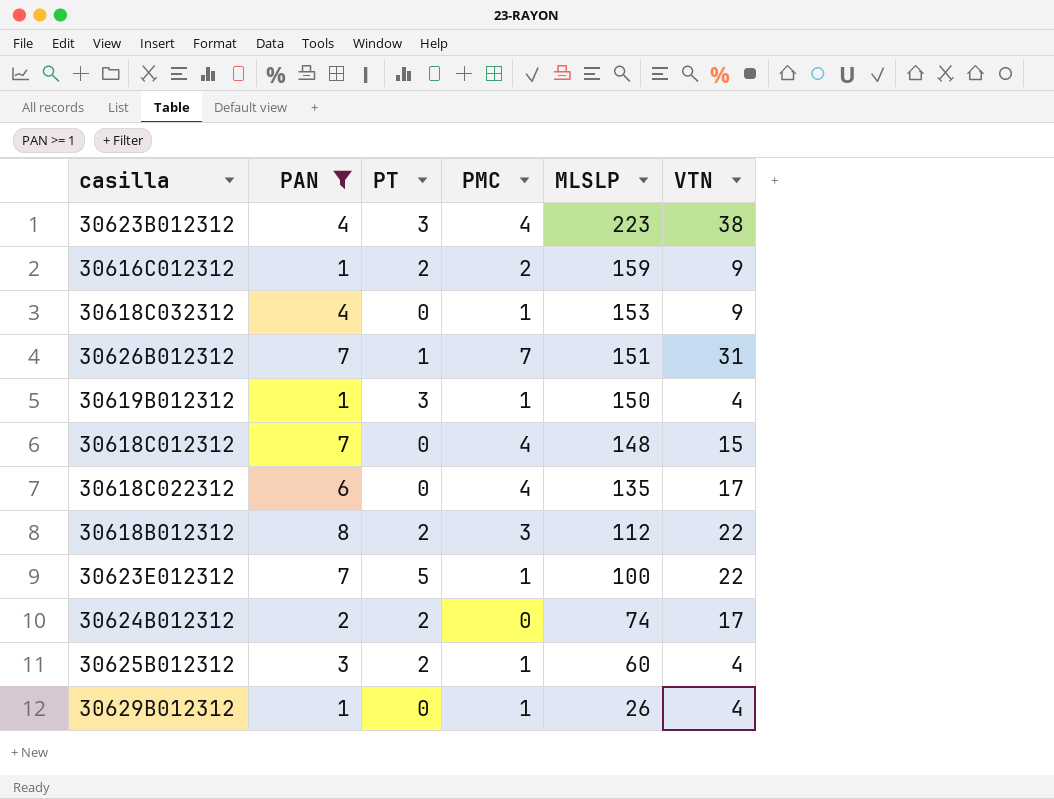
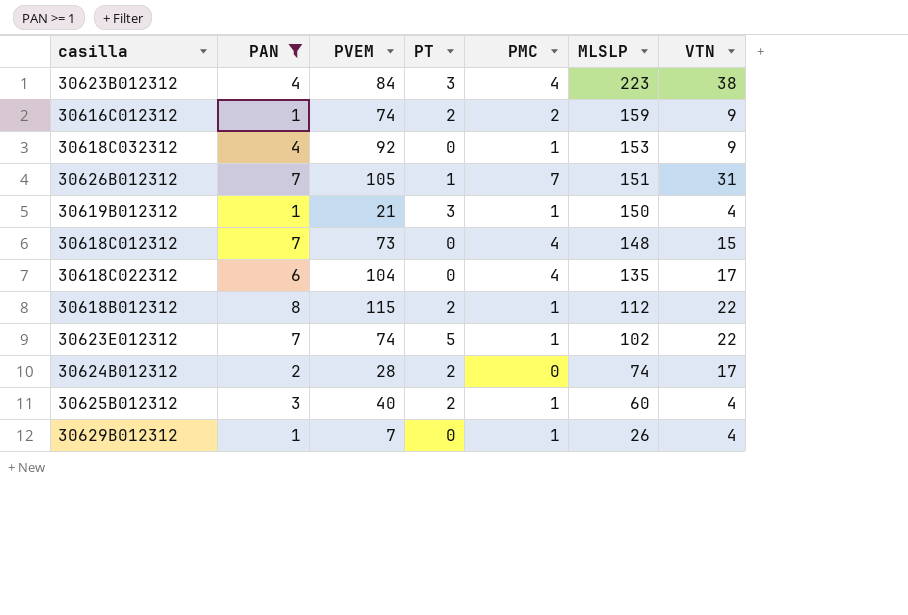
column PVEM | position: none -> 3
30618B012312 | PMC: 3 -> 1
30623E012312 | MLSLP: 100 -> 102

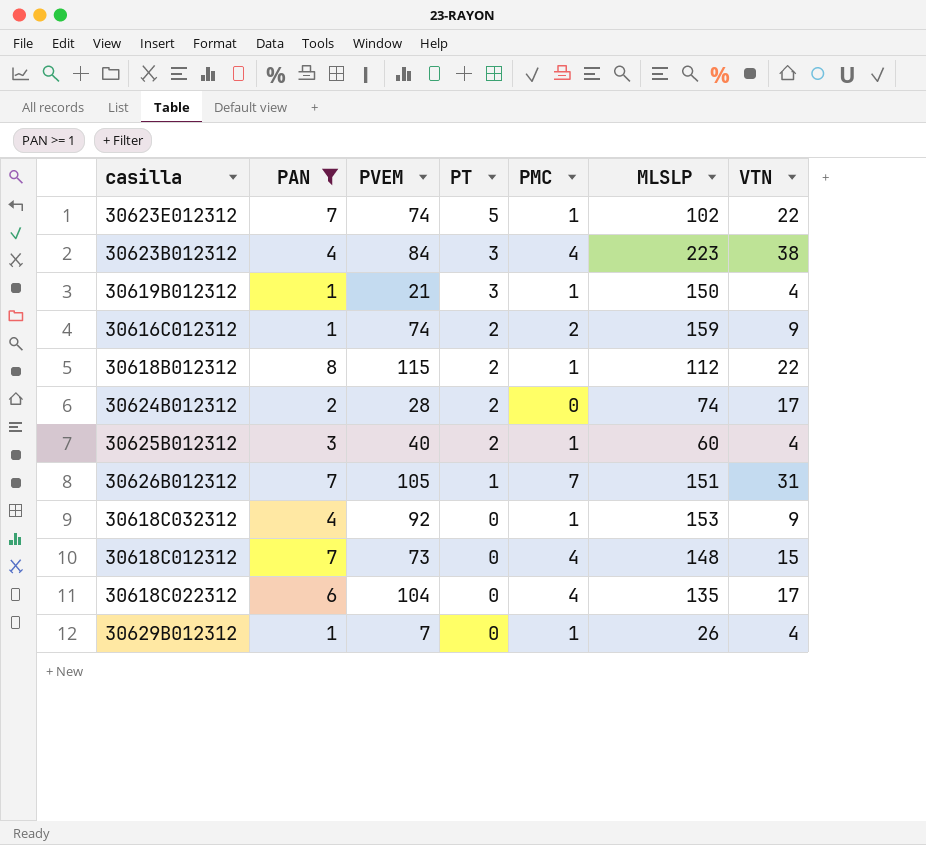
row order: MLSLP descending -> PT descending

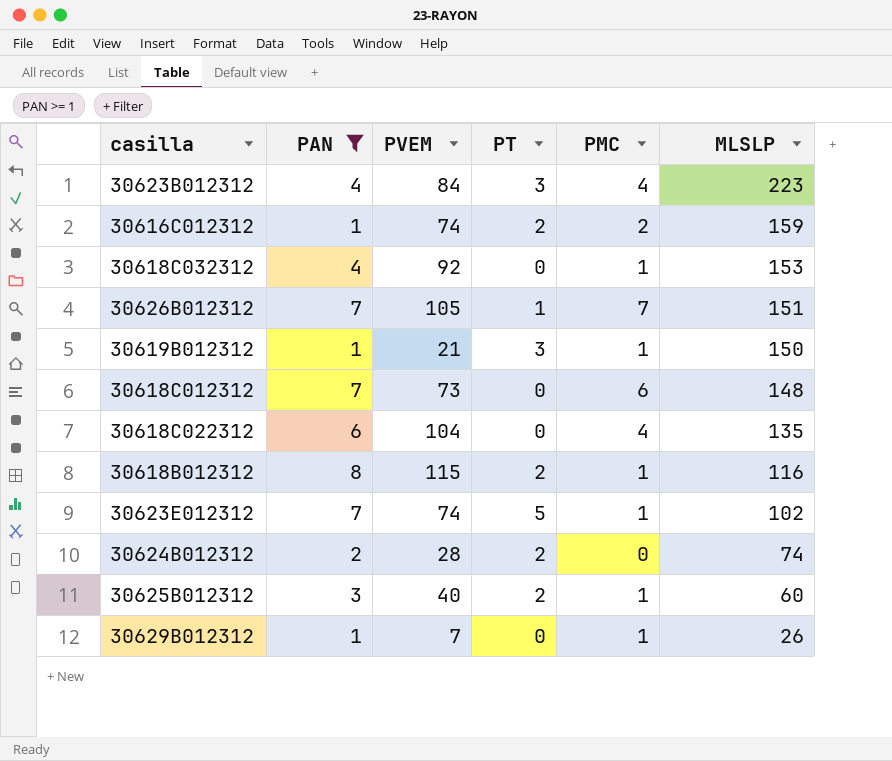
row order: PT descending -> MLSLP descending
column VTN | position: 7 -> none
30618C012312 | PMC: 4 -> 6
30618B012312 | MLSLP: 112 -> 116

